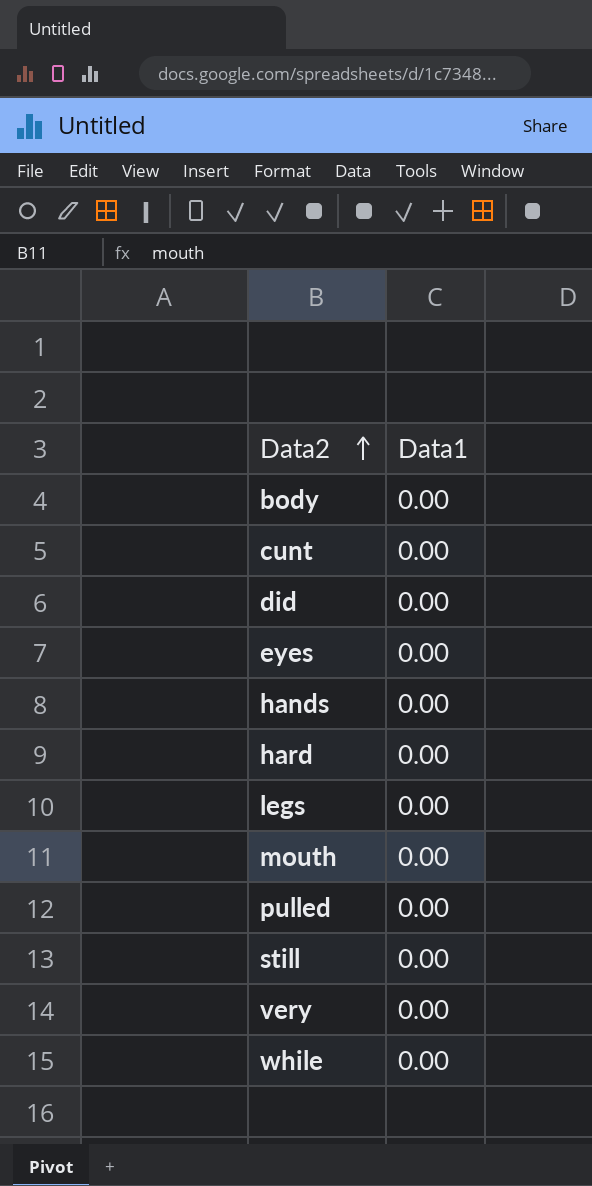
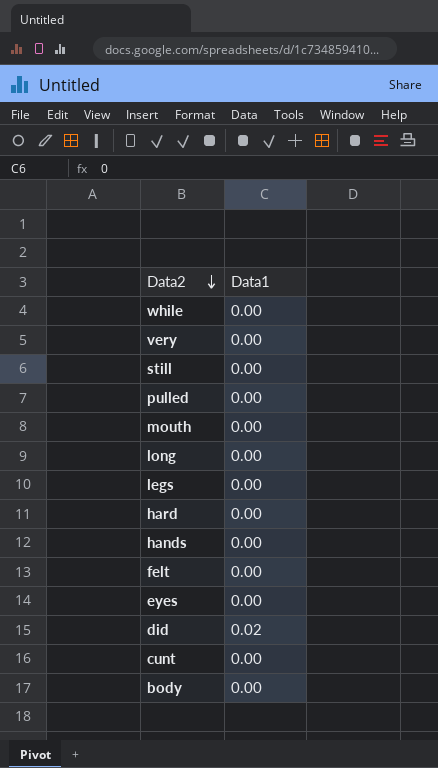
row order: Data2 ascending -> Data2 descending
row long: none -> 0.00
row felt: none -> 0.00
did | Data1: 0.00 -> 0.02

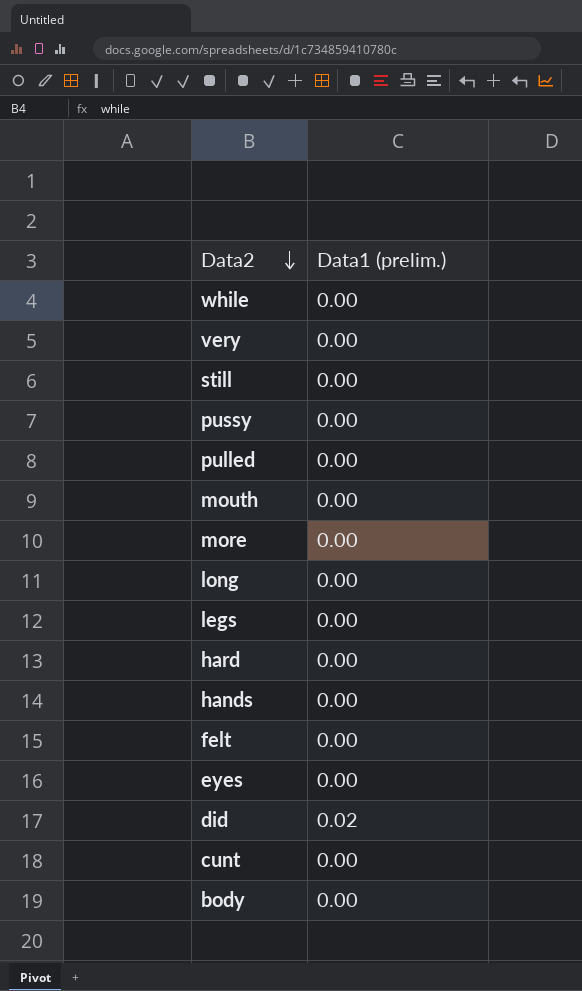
column name: Data1 -> Data1 (prelim.)
row pussy: none -> 0.00
row more: none -> 0.00

